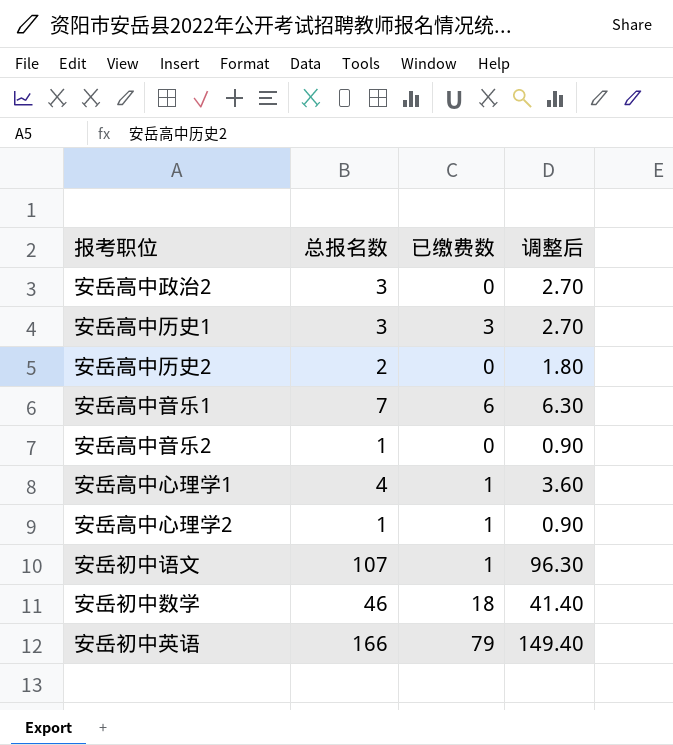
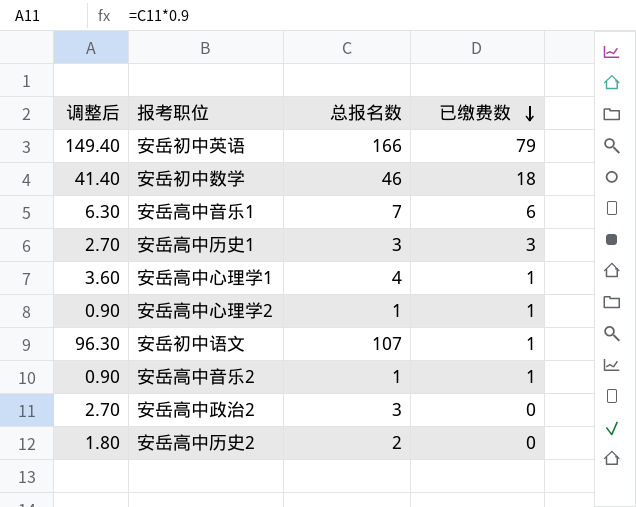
row order: none -> 已缴费数 descending
column 调整后 | position: 4 -> 1
安岳高中音乐2 | 已缴费数: 0 -> 1

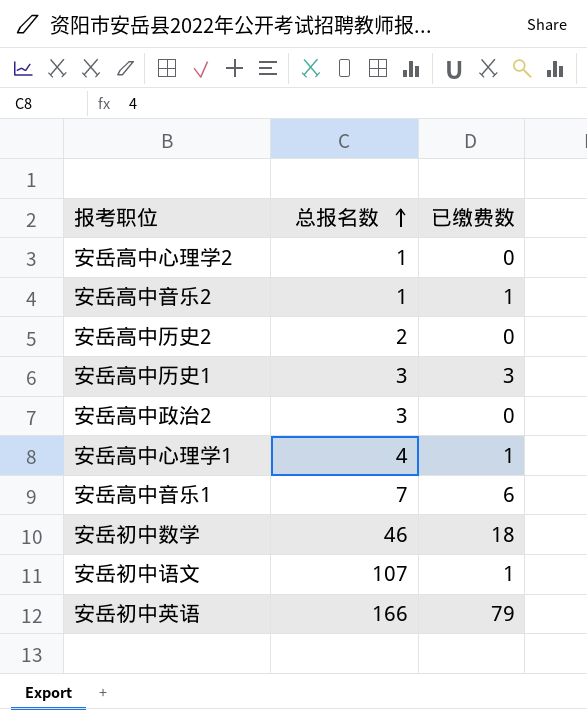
row order: 已缴费数 descending -> 总报名数 ascending
column 调整后 | formula: [总报名数] * 0.9 -> none
安岳高中心理学2 | 已缴费数: 1 -> 0

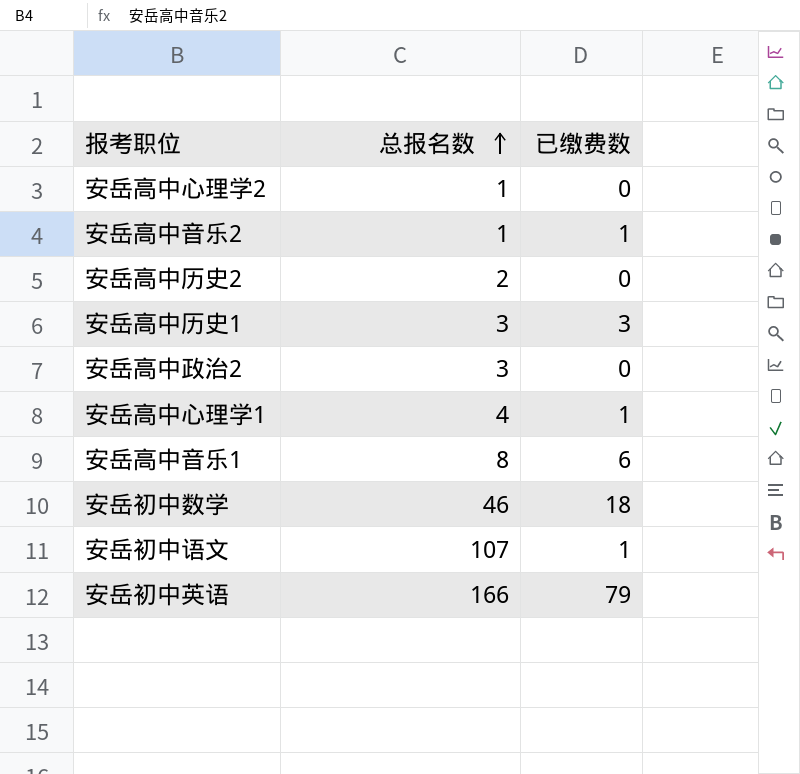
安岳高中音乐1 | 总报名数: 7 -> 8

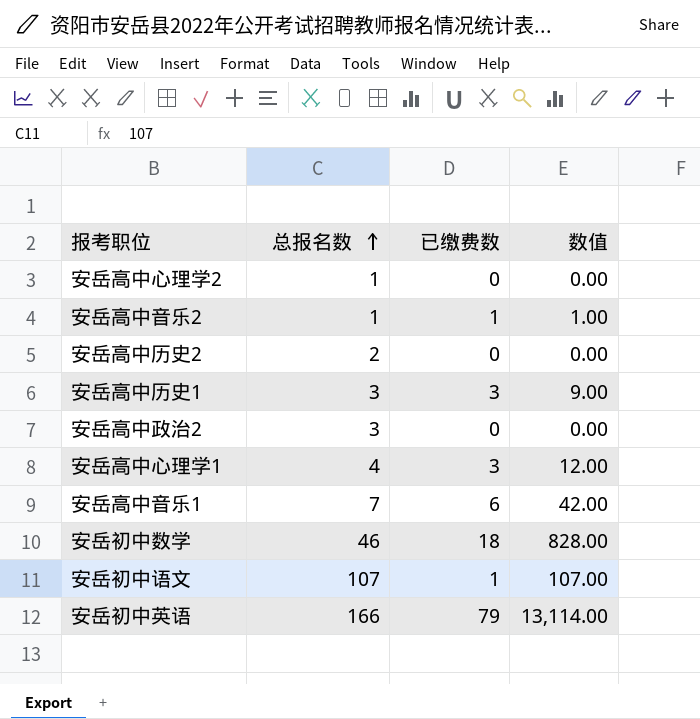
column 数值 | formula: none -> [总报名数] * [已缴费数]
安岳高中心理学1 | 已缴费数: 1 -> 3
安岳高中音乐1 | 总报名数: 8 -> 7

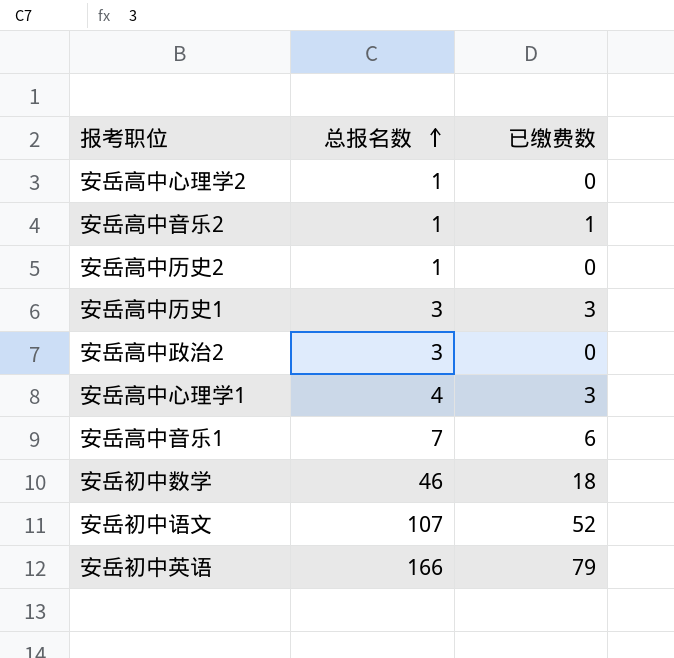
column 数值 | formula: [总报名数] * [已缴费数] -> none
安岳高中历史2 | 总报名数: 2 -> 1
安岳初中语文 | 已缴费数: 1 -> 52

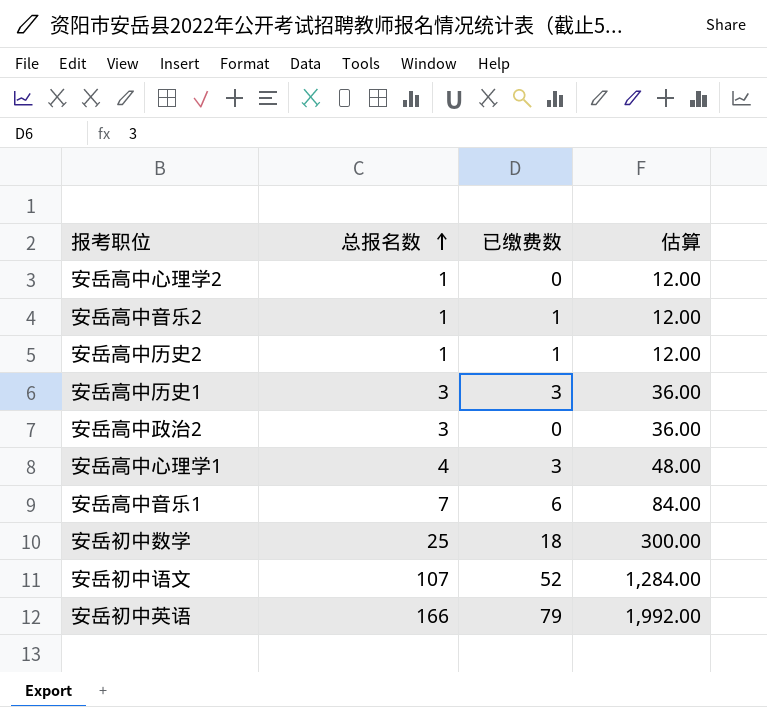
column 估算 | formula: none -> [总报名数] * 12
安岳高中历史2 | 已缴费数: 0 -> 1
安岳初中数学 | 总报名数: 46 -> 25

